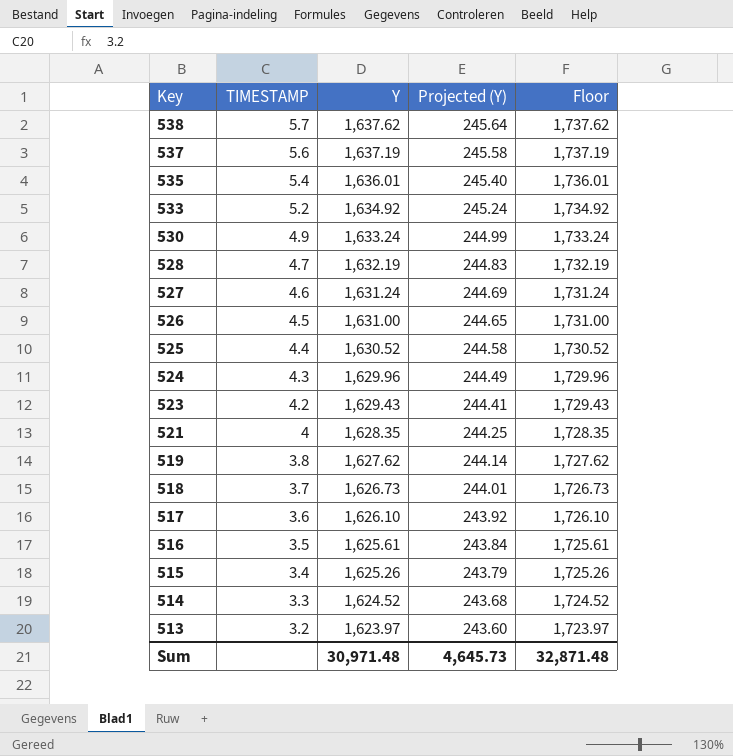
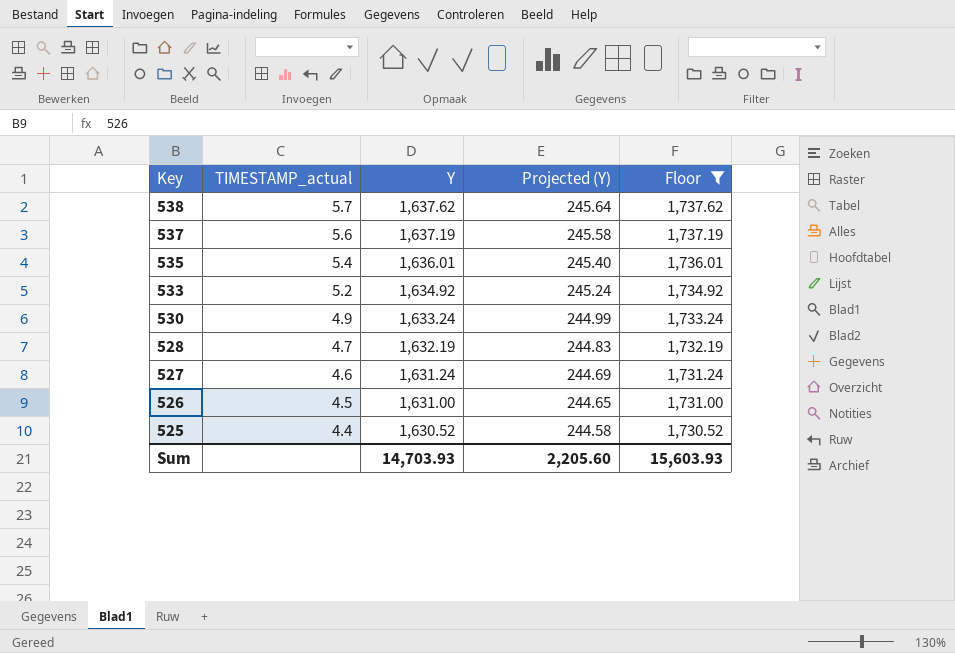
filter: none -> Floor >= 1,730.52
column name: TIMESTAMP -> TIMESTAMP_actual
Sum | Y: 30,971.48 -> 14,703.93
Sum | Projected (Y): 4,645.73 -> 2,205.60
Sum | Floor: 32,871.48 -> 15,603.93

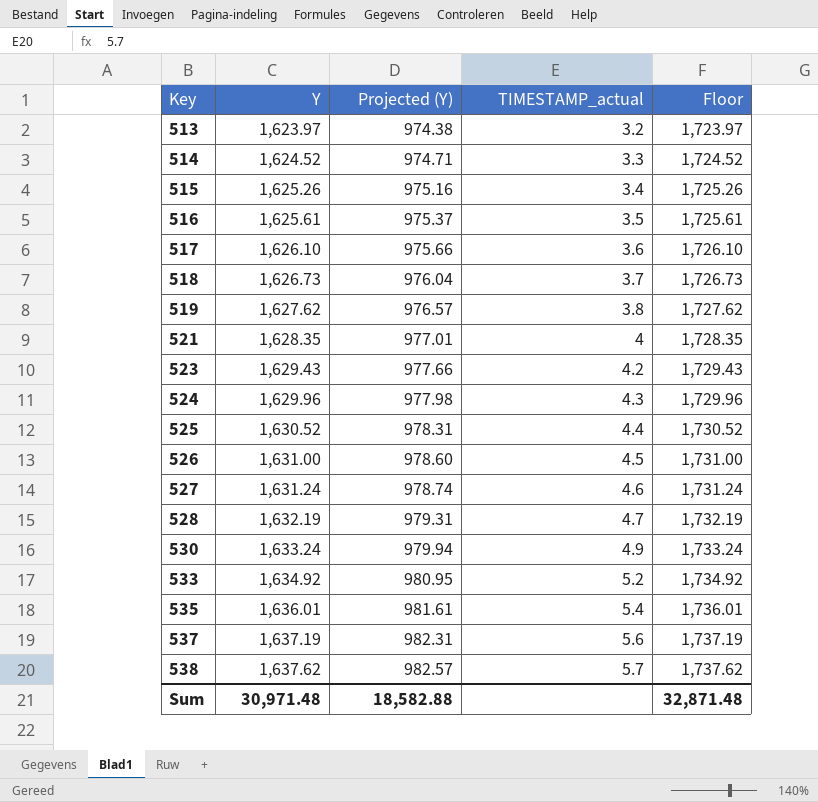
filter: Floor >= 1,730.52 -> none
row order: Key descending -> Key ascending
column Projected (Y) | formula: [Y] * 0.15 -> [Y] * 0.6
column TIMESTAMP_actual | position: 2 -> 4
Sum | Y: 14,703.93 -> 30,971.48
Sum | Projected (Y): 2,205.60 -> 18,582.88
Sum | Floor: 15,603.93 -> 32,871.48

